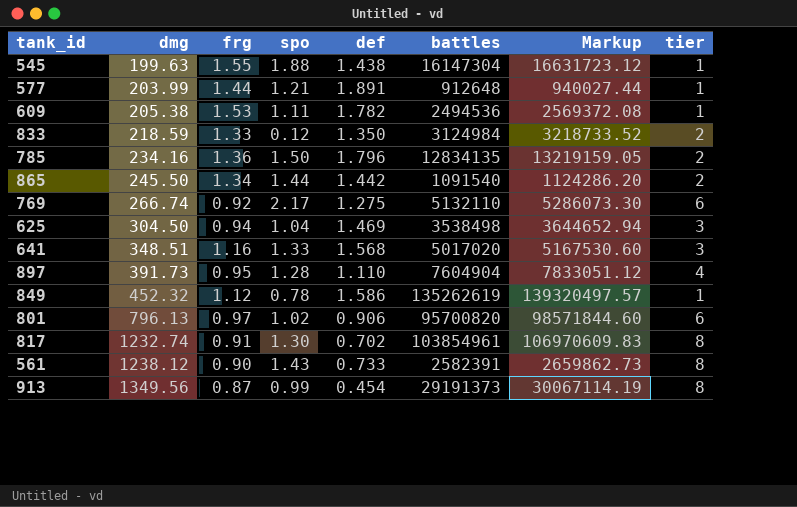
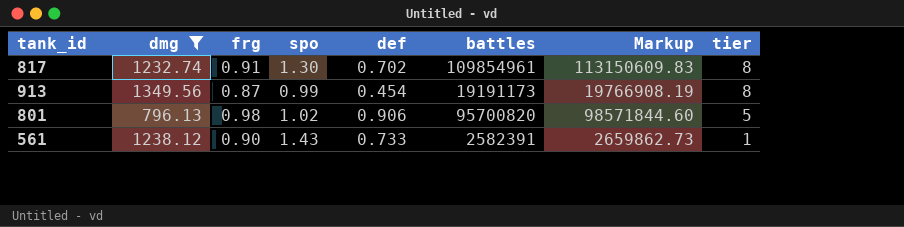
filter: none -> dmg >= 796.13
row order: dmg ascending -> tier descending
817 | battles: 103854961 -> 109854961
817 | Markup: 106970609.83 -> 113150609.83
913 | battles: 29191373 -> 19191173
913 | Markup: 30067114.19 -> 19766908.19
801 | frg: 0.97 -> 0.98
801 | tier: 6 -> 5
561 | tier: 8 -> 1

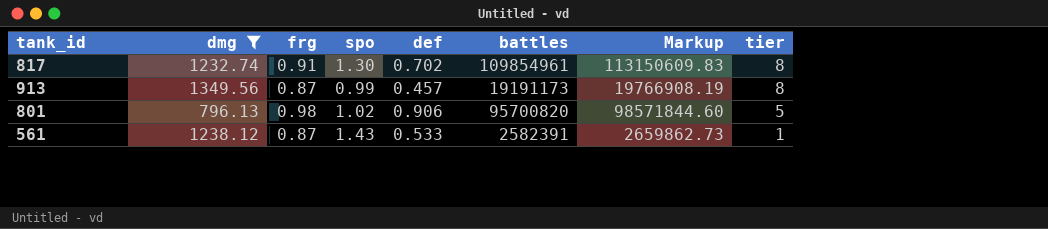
913 | def: 0.454 -> 0.457
561 | frg: 0.90 -> 0.87
561 | def: 0.733 -> 0.533

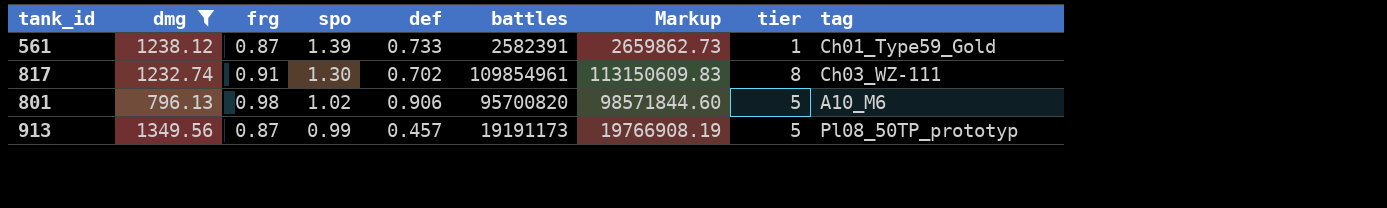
row order: tier descending -> spo descending
column tag | position: none -> 9
561 | spo: 1.43 -> 1.39
561 | def: 0.533 -> 0.733
913 | tier: 8 -> 5

